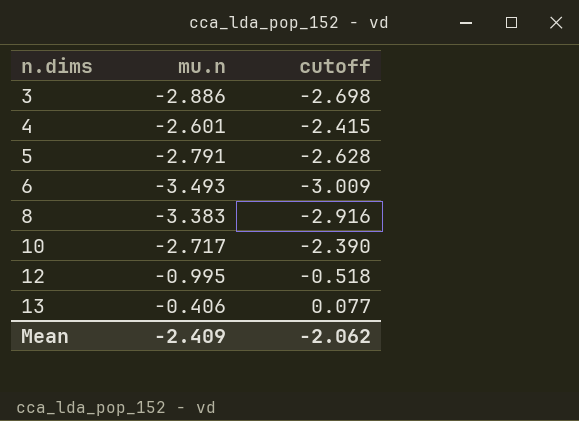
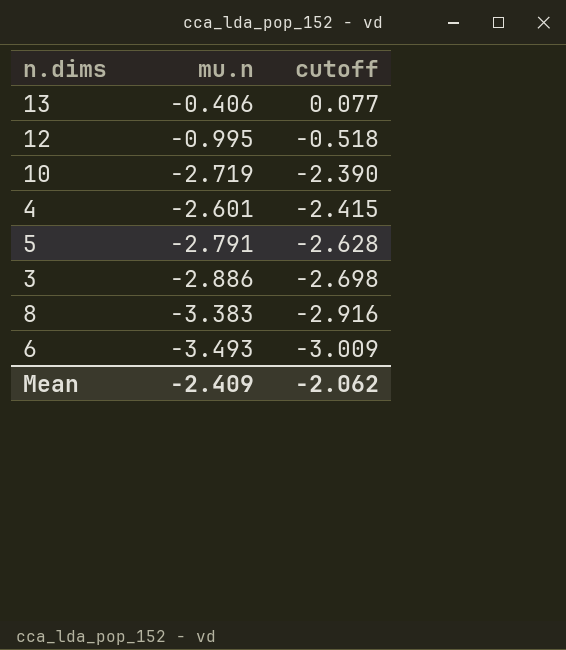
row order: n.dims ascending -> cutoff descending
10 | mu.n: -2.717 -> -2.719

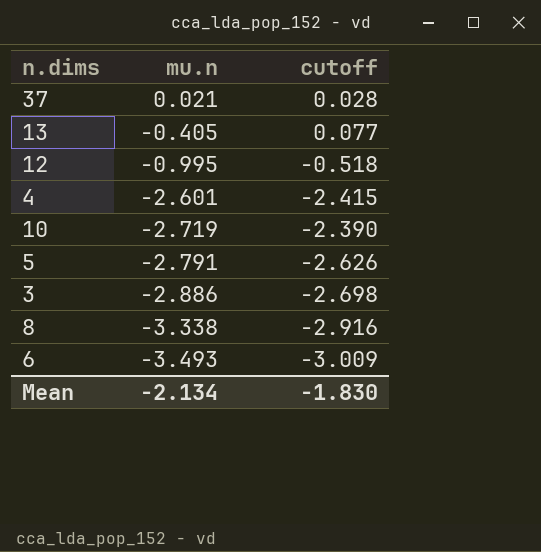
row order: cutoff descending -> mu.n descending
row 37: none -> 0.021 | 0.028
13 | mu.n: -0.406 -> -0.405
5 | cutoff: -2.628 -> -2.626
8 | mu.n: -3.383 -> -3.338
Mean | mu.n: -2.409 -> -2.134
Mean | cutoff: -2.062 -> -1.830

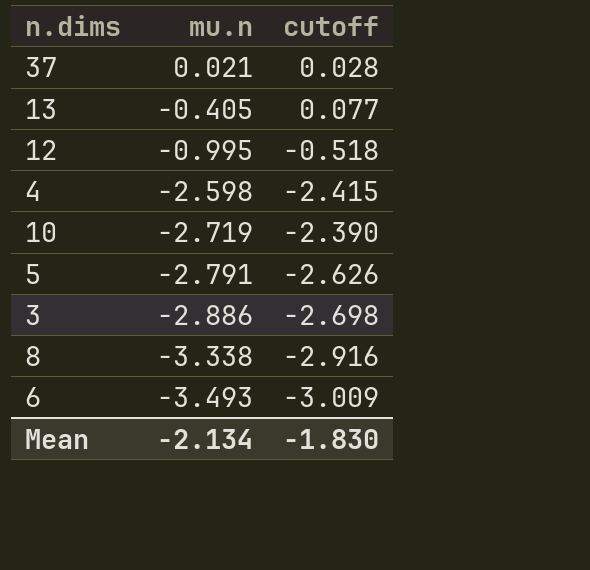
4 | mu.n: -2.601 -> -2.598

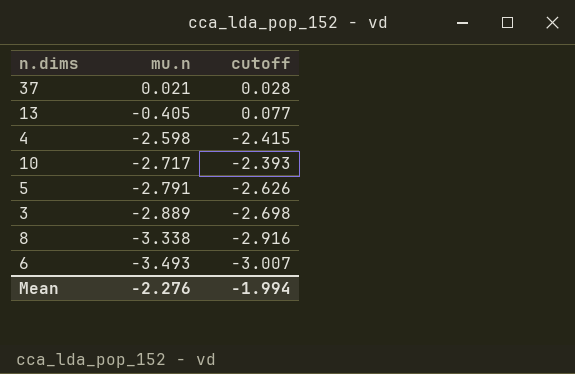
row 12: -0.995 | -0.518 -> none
10 | mu.n: -2.719 -> -2.717
10 | cutoff: -2.390 -> -2.393
3 | mu.n: -2.886 -> -2.889
6 | cutoff: -3.009 -> -3.007
Mean | mu.n: -2.134 -> -2.276
Mean | cutoff: -1.830 -> -1.994

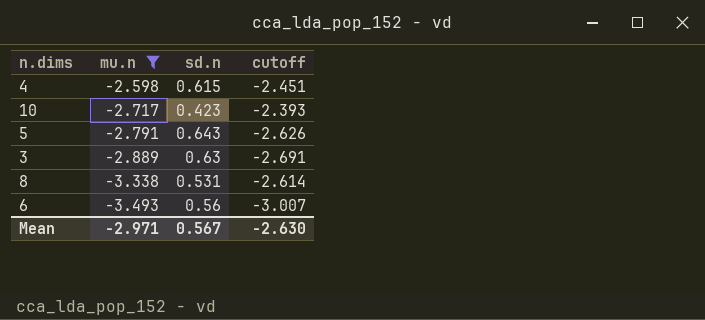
filter: none -> mu.n <= -2.598
column sd.n | position: none -> 3
4 | cutoff: -2.415 -> -2.451
3 | cutoff: -2.698 -> -2.691
8 | cutoff: -2.916 -> -2.614
Mean | mu.n: -2.276 -> -2.971
Mean | cutoff: -1.994 -> -2.630

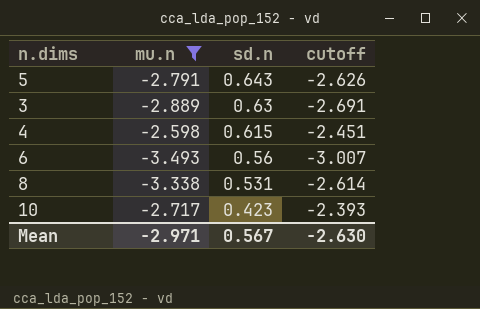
row order: mu.n descending -> sd.n descending

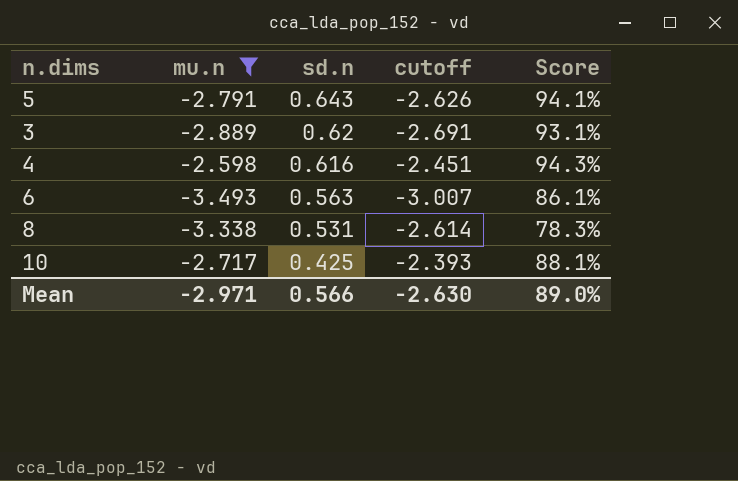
column Score | formula: none -> [cutoff] / [mu.n]
3 | sd.n: 0.63 -> 0.62
4 | sd.n: 0.615 -> 0.616
6 | sd.n: 0.56 -> 0.563
10 | sd.n: 0.423 -> 0.425
Mean | sd.n: 0.567 -> 0.566

